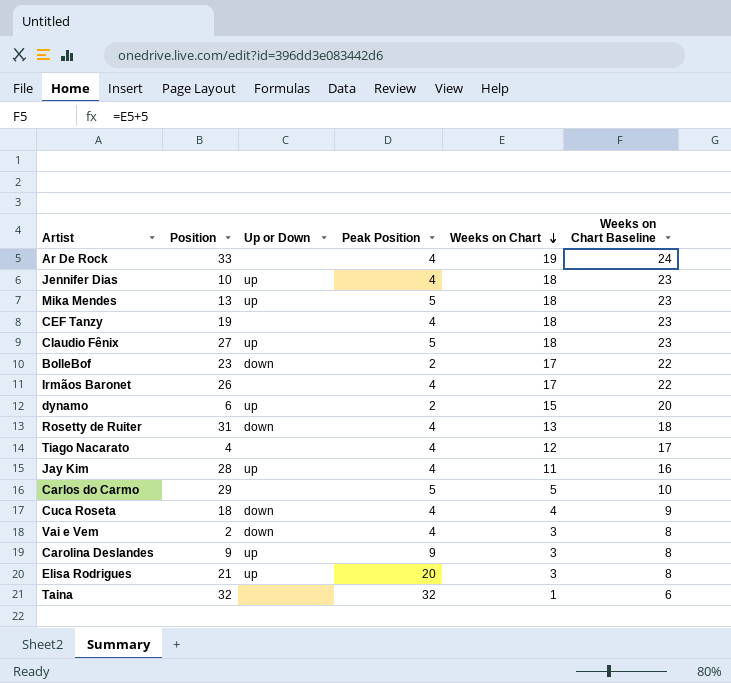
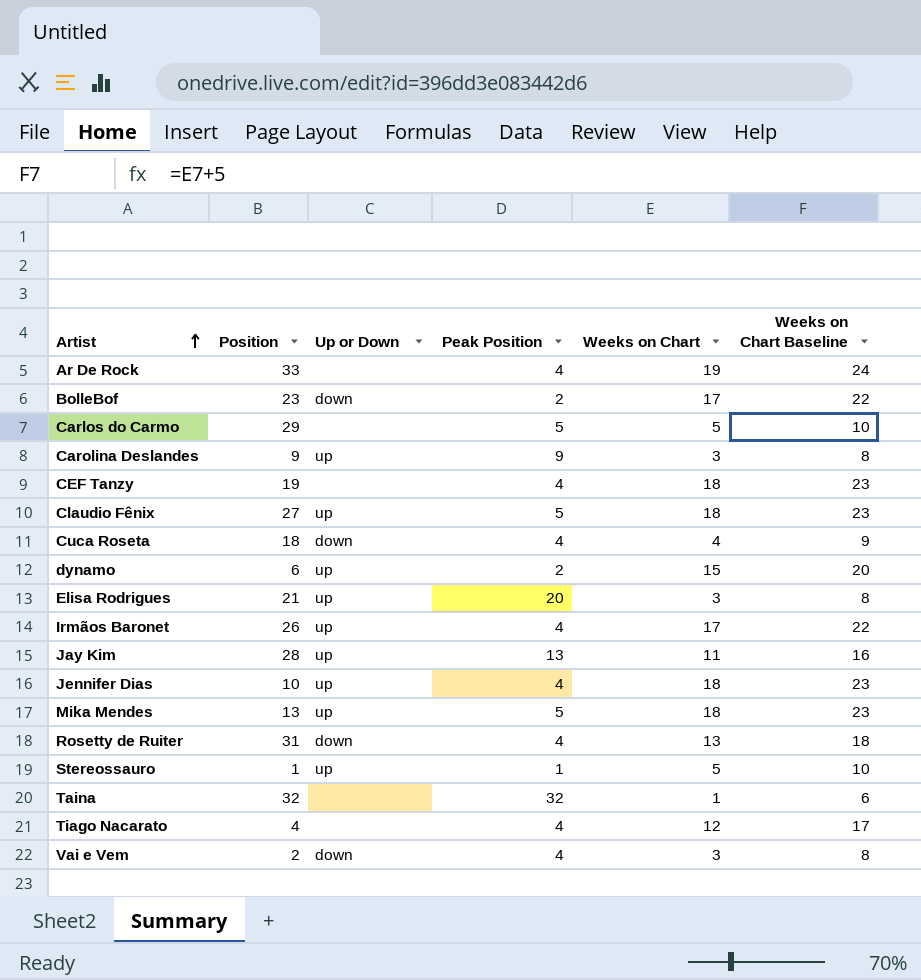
row order: Weeks on Chart descending -> Artist ascending
Irmãos Baronet | Up or Down: none -> up
Jay Kim | Peak Position: 4 -> 13
row Stereossauro: none -> 1 | up | 1 | 5 | 10

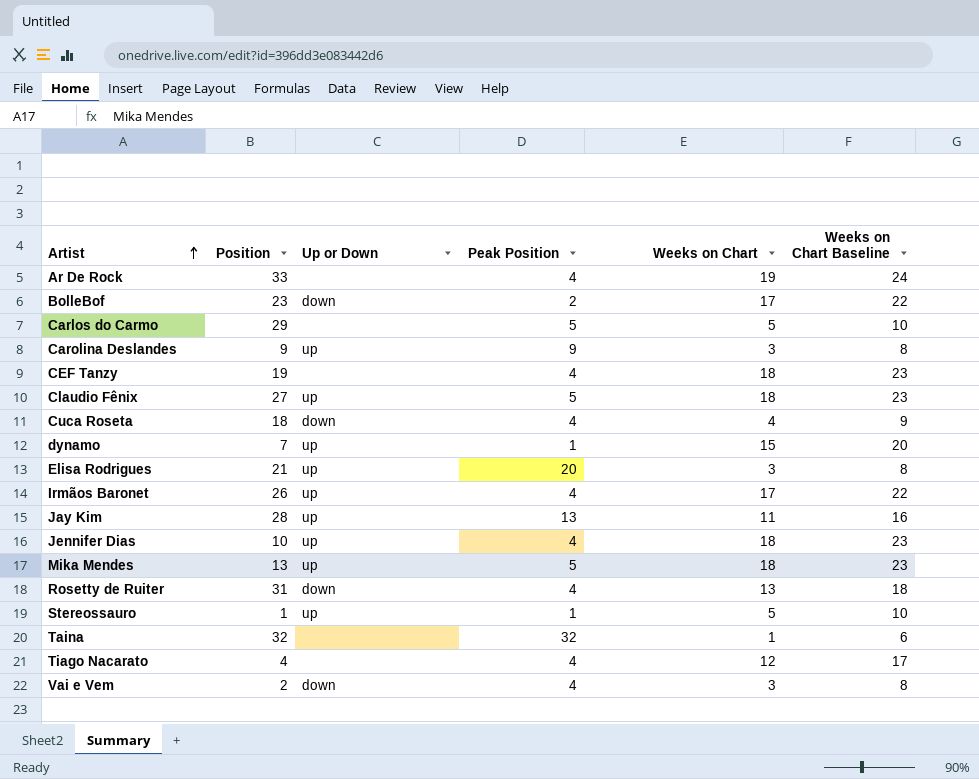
dynamo | Position: 6 -> 7
dynamo | Peak Position: 2 -> 1

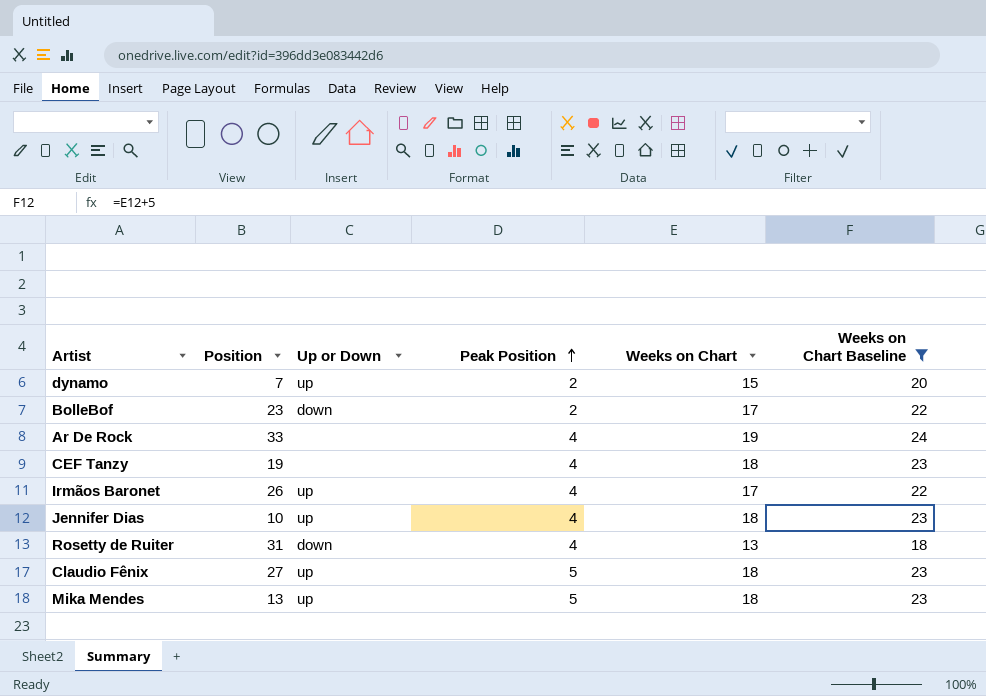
filter: none -> Weeks on Chart Baseline >= 18
row order: Artist ascending -> Peak Position ascending
dynamo | Peak Position: 1 -> 2

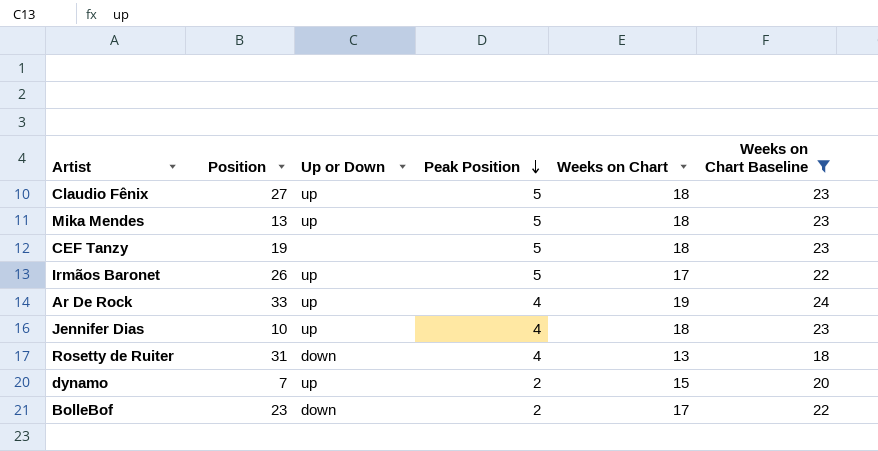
row order: Peak Position ascending -> Peak Position descending
CEF Tanzy | Peak Position: 4 -> 5
Irmãos Baronet | Peak Position: 4 -> 5
Ar De Rock | Up or Down: none -> up

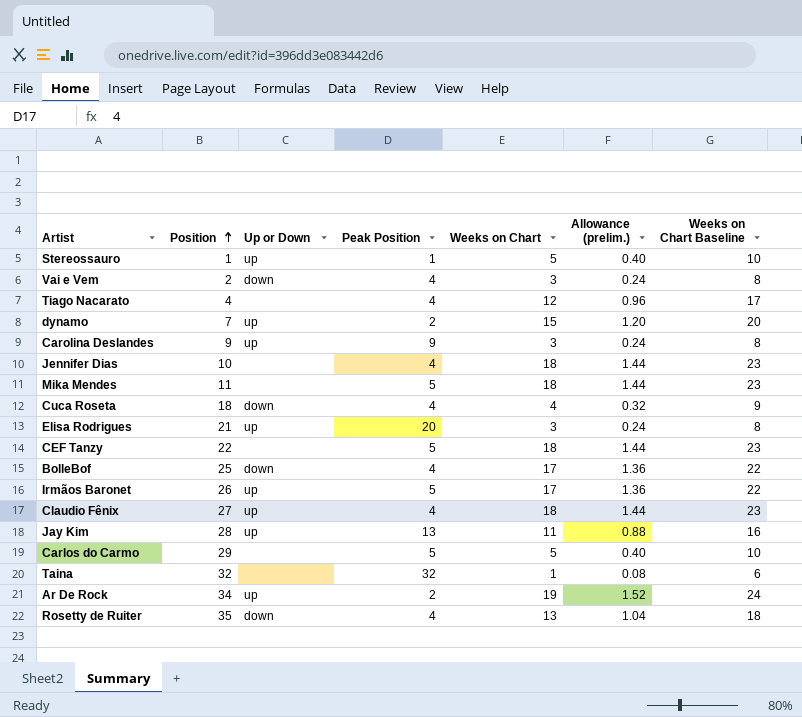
filter: Weeks on Chart Baseline >= 18 -> none
row order: Peak Position descending -> Position ascending
column Allowance (prelim.) | formula: none -> [Weeks on Chart] * 0.08
Jennifer Dias | Up or Down: up -> none
Mika Mendes | Position: 13 -> 11
Mika Mendes | Up or Down: up -> none
CEF Tanzy | Position: 19 -> 22
BolleBof | Position: 23 -> 25
BolleBof | Peak Position: 2 -> 4
Claudio Fênix | Peak Position: 5 -> 4
Ar De Rock | Position: 33 -> 34
Ar De Rock | Peak Position: 4 -> 2
Rosetty de Ruiter | Position: 31 -> 35

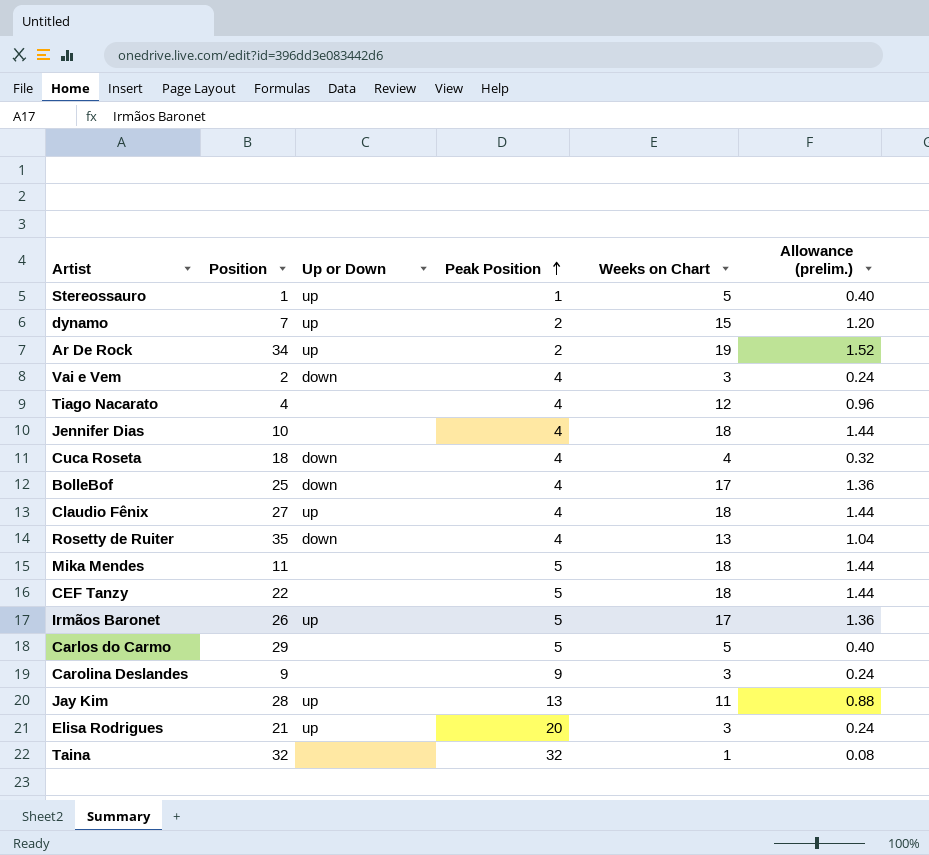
row order: Position ascending -> Peak Position ascending
column Weeks on Chart Baseline | formula: [Weeks on Chart] + 5 -> none
Carolina Deslandes | Up or Down: up -> none

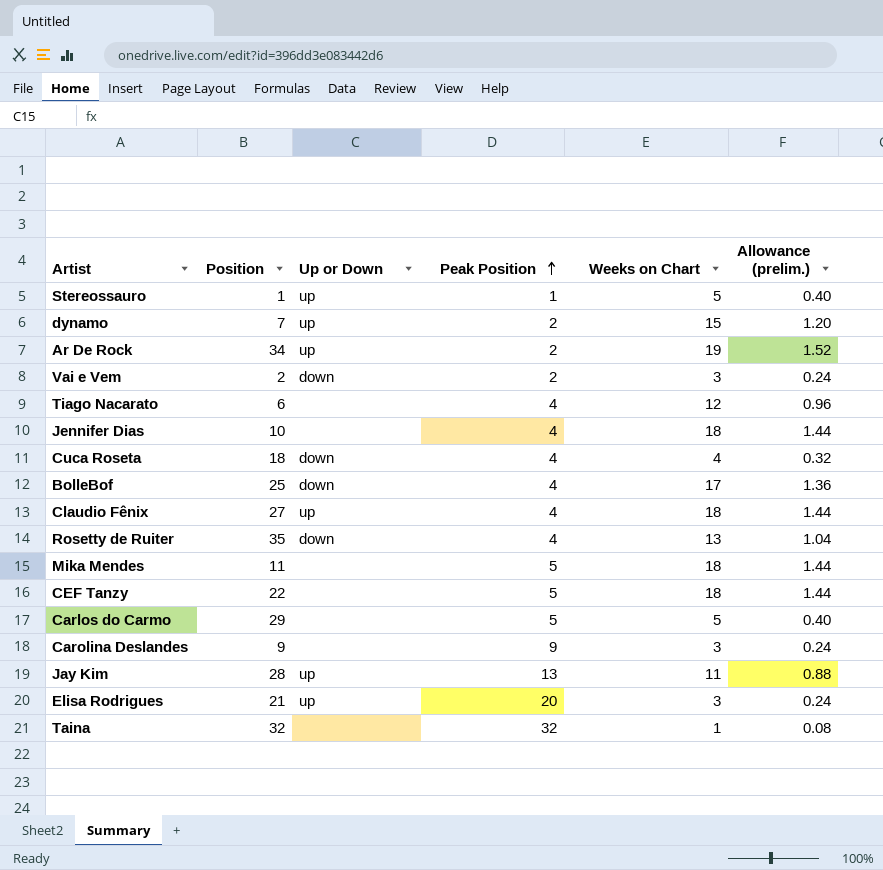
row Irmãos Baronet: 26 | up | 5 | 17 | 1.36 -> none
Vai e Vem | Peak Position: 4 -> 2
Tiago Nacarato | Position: 4 -> 6

